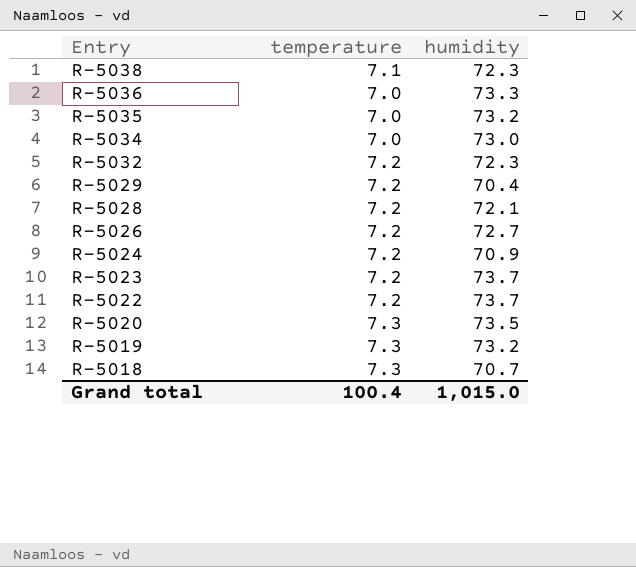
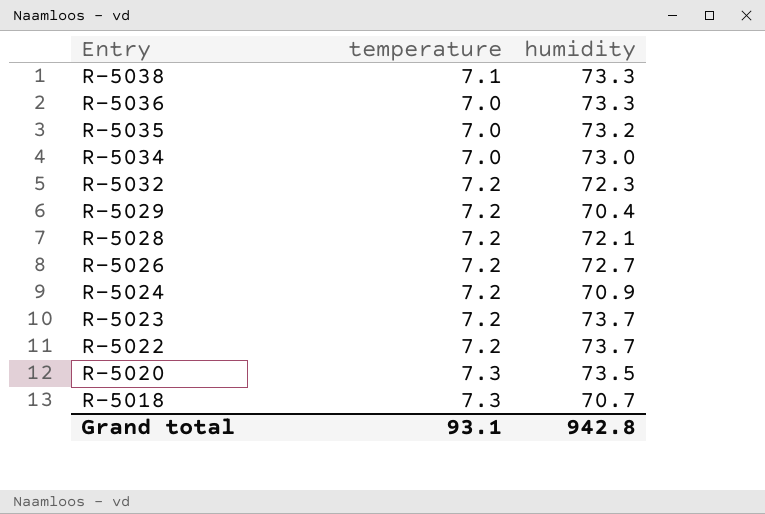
row R-5019: 7.3 | 73.2 -> none
R-5038 | humidity: 72.3 -> 73.3
Grand total | temperature: 100.4 -> 93.1
Grand total | humidity: 1,015.0 -> 942.8

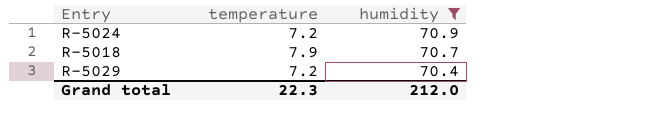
filter: none -> humidity <= 70.9
row order: Entry descending -> humidity descending
R-5018 | temperature: 7.3 -> 7.9
Grand total | temperature: 93.1 -> 22.3
Grand total | humidity: 942.8 -> 212.0

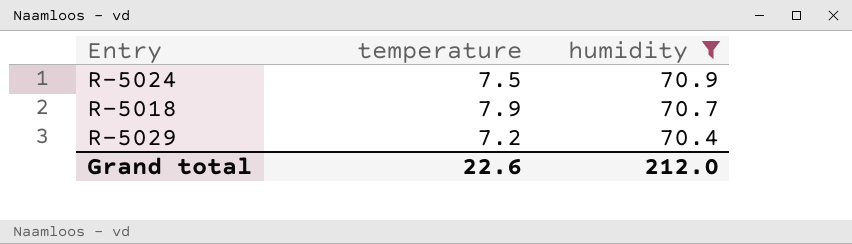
R-5024 | temperature: 7.2 -> 7.5
Grand total | temperature: 22.3 -> 22.6

